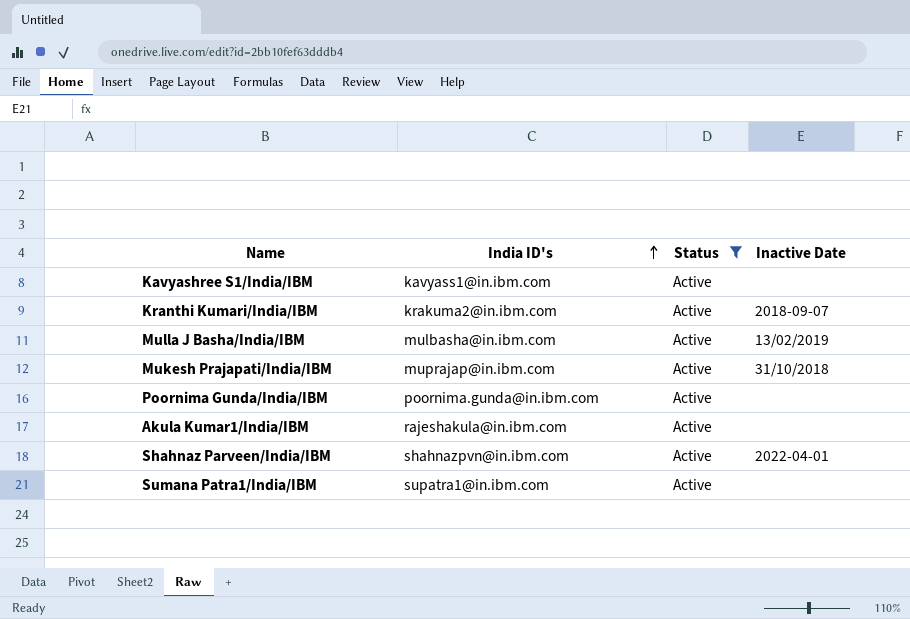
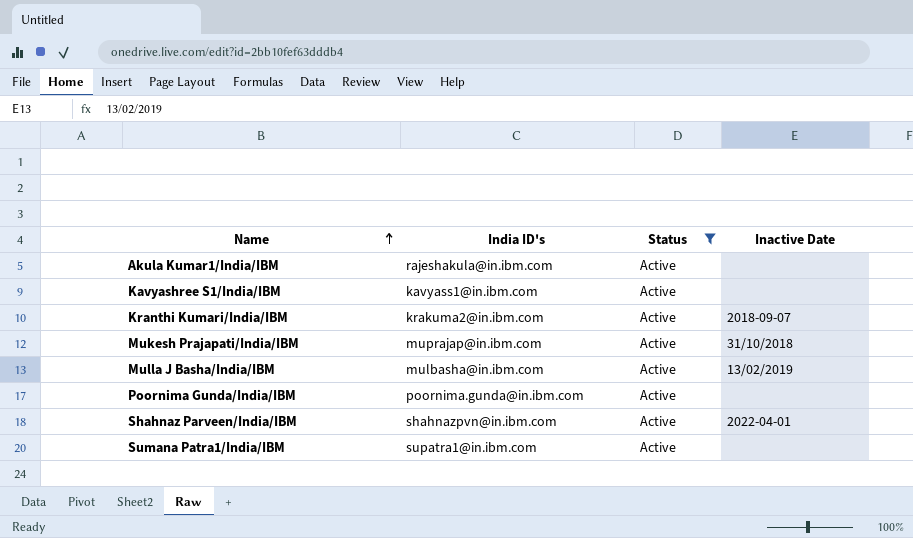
row order: India ID's ascending -> Name ascending

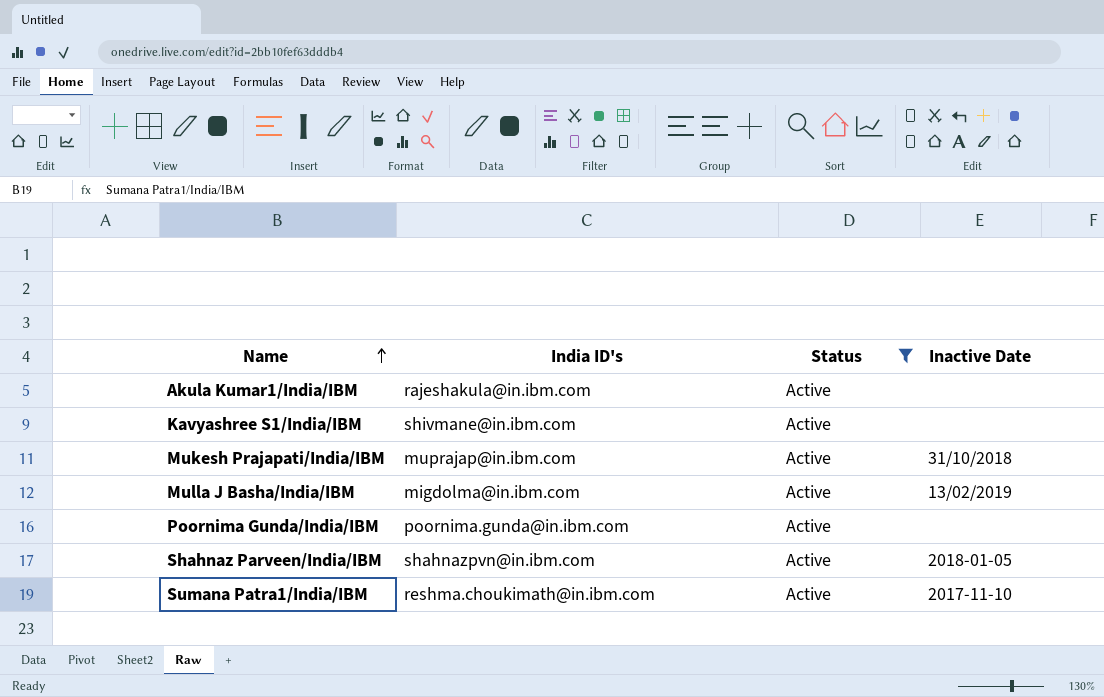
row Kranthi Kumari/India/IBM: krakuma2@in.ibm.com | Active | 2018-09-07 -> none
Kavyashree S1/India/IBM | India ID's: kavyass1@in.ibm.com -> shivmane@in.ibm.com
Mulla J Basha/India/IBM | India ID's: mulbasha@in.ibm.com -> migdolma@in.ibm.com
Shahnaz Parveen/India/IBM | Inactive Date: 2022-04-01 -> 2018-01-05
Sumana Patra1/India/IBM | India ID's: supatra1@in.ibm.com -> reshma.choukimath@in.ibm.com
Sumana Patra1/India/IBM | Inactive Date: none -> 2017-11-10

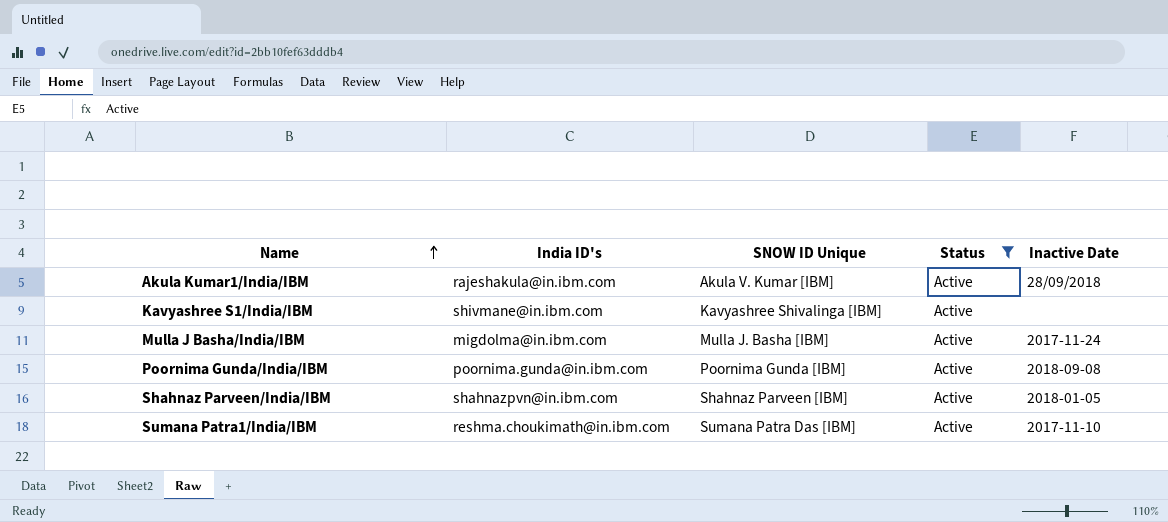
column SNOW ID Unique | position: none -> 3
row Mukesh Prajapati/India/IBM: muprajap@in.ibm.com | Active | 31/10/2018 -> none
Akula Kumar1/India/IBM | Inactive Date: none -> 28/09/2018
Mulla J Basha/India/IBM | Inactive Date: 13/02/2019 -> 2017-11-24
Poornima Gunda/India/IBM | Inactive Date: none -> 2018-09-08

